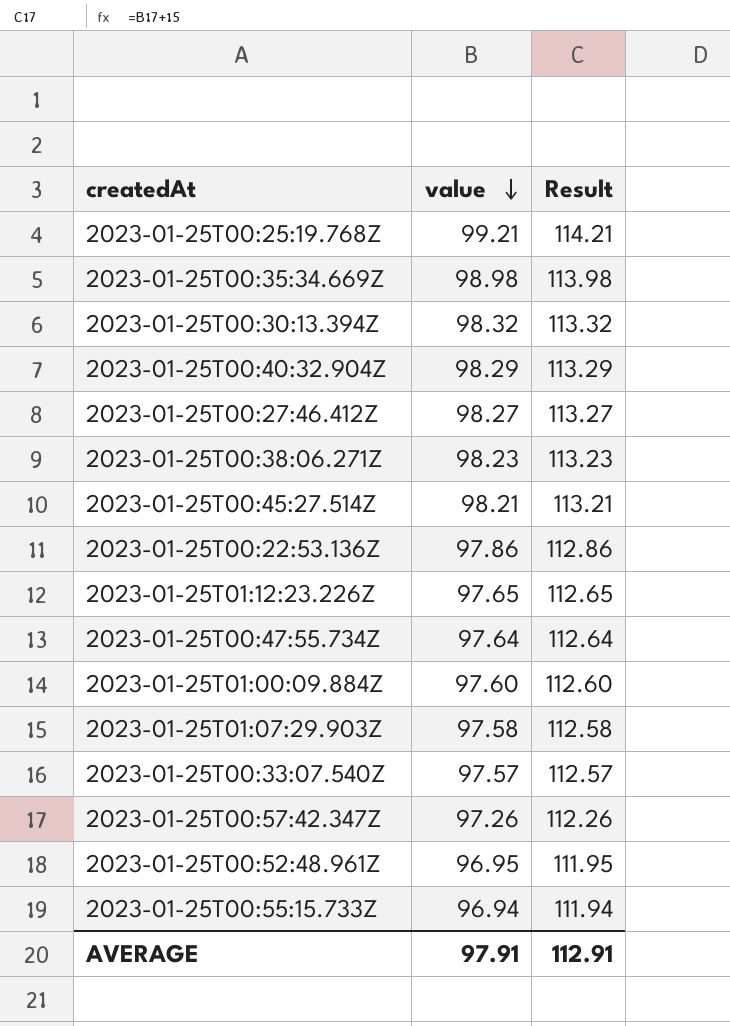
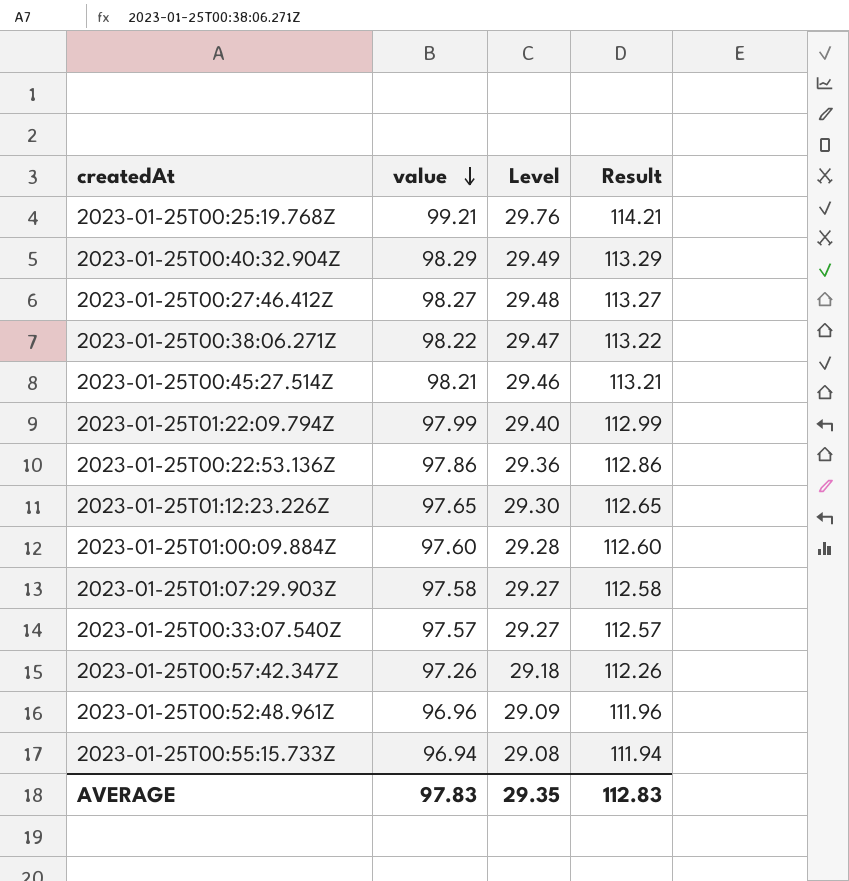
column Level | formula: none -> [value] * 0.3
row 2023-01-25T00:35:34.669Z: 98.98 | 113.98 -> none
row 2023-01-25T00:30:13.394Z: 98.32 | 113.32 -> none
row 2023-01-25T00:47:55.734Z: 97.64 | 112.64 -> none
2023-01-25T00:38:06.271Z | value: 98.23 -> 98.22
2023-01-25T00:38:06.271Z | Result: 113.23 -> 113.22
row 2023-01-25T01:22:09.794Z: none -> 97.99 | 29.40 | 112.99
2023-01-25T00:52:48.961Z | value: 96.95 -> 96.96
2023-01-25T00:52:48.961Z | Result: 111.95 -> 111.96
AVERAGE | value: 97.91 -> 97.83
AVERAGE | Result: 112.91 -> 112.83

